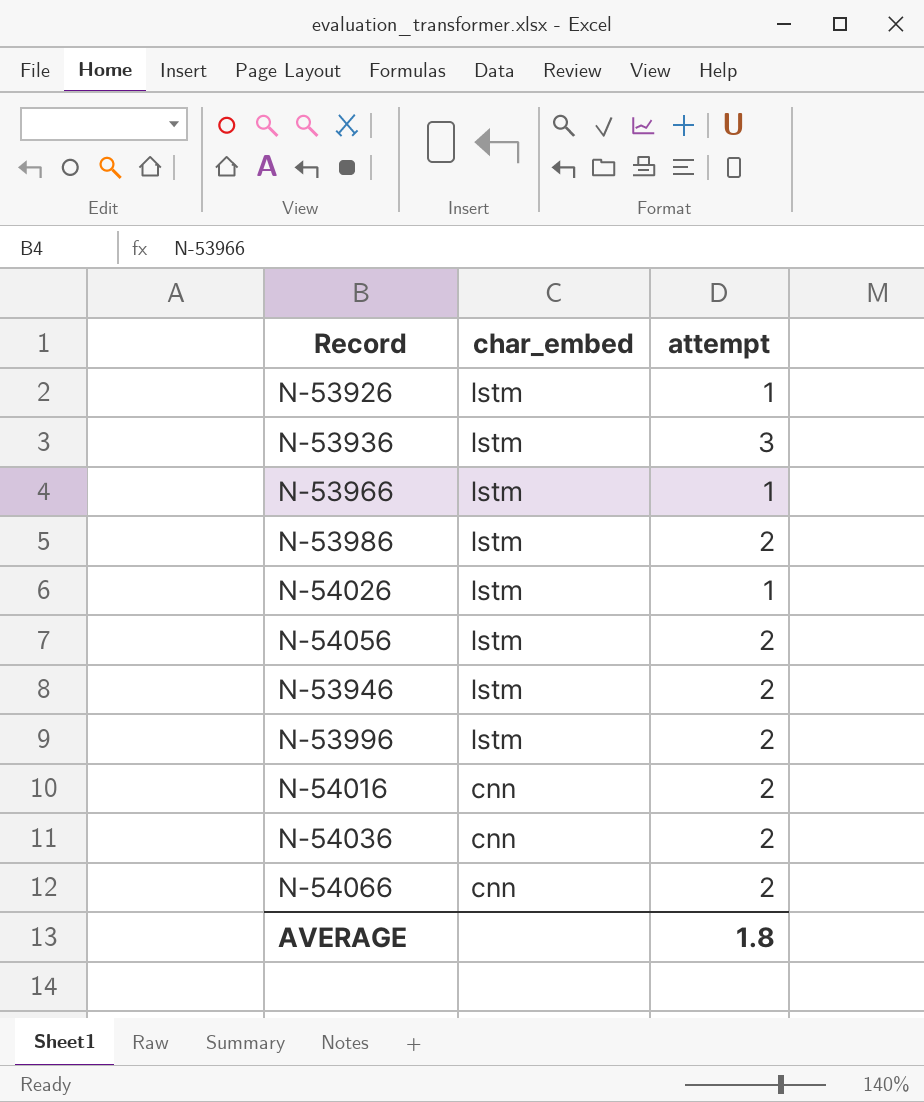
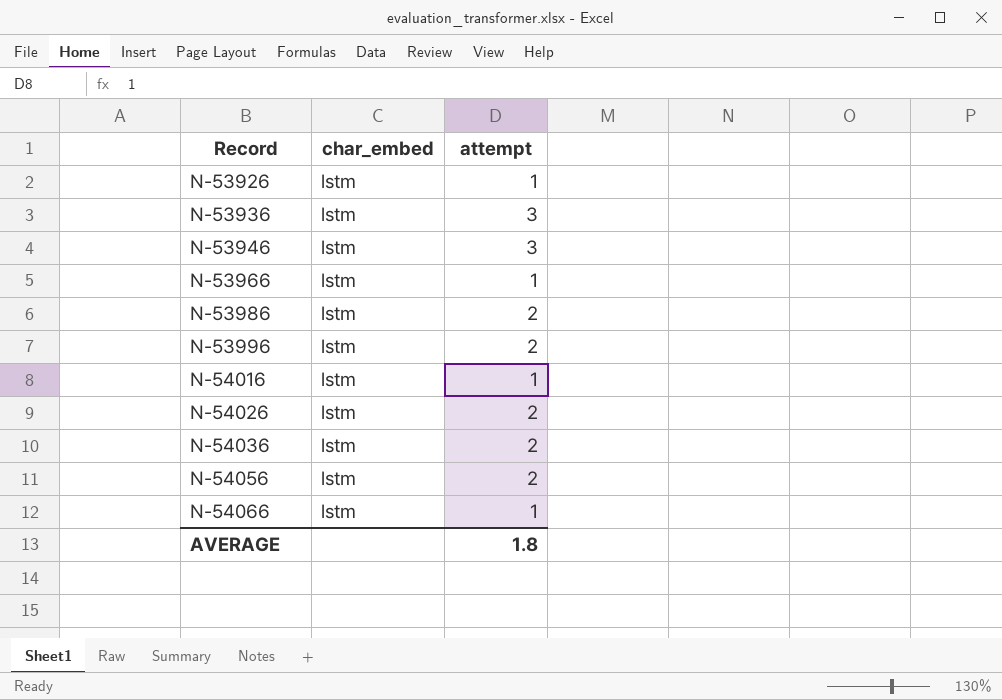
row order: char_embed descending -> Record ascending
N-53946 | attempt: 2 -> 3
N-54016 | char_embed: cnn -> lstm
N-54016 | attempt: 2 -> 1
N-54026 | attempt: 1 -> 2
N-54036 | char_embed: cnn -> lstm
N-54066 | char_embed: cnn -> lstm
N-54066 | attempt: 2 -> 1

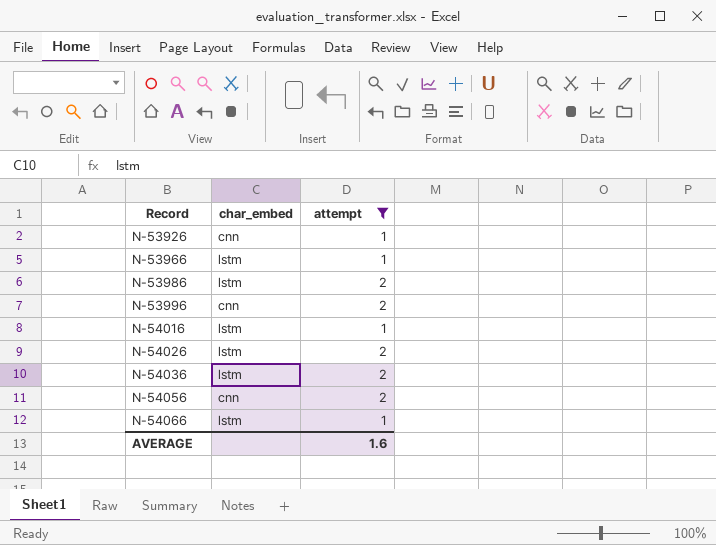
filter: none -> attempt != 3
N-53926 | char_embed: lstm -> cnn
N-53996 | char_embed: lstm -> cnn
N-54056 | char_embed: lstm -> cnn
AVERAGE | attempt: 1.8 -> 1.6

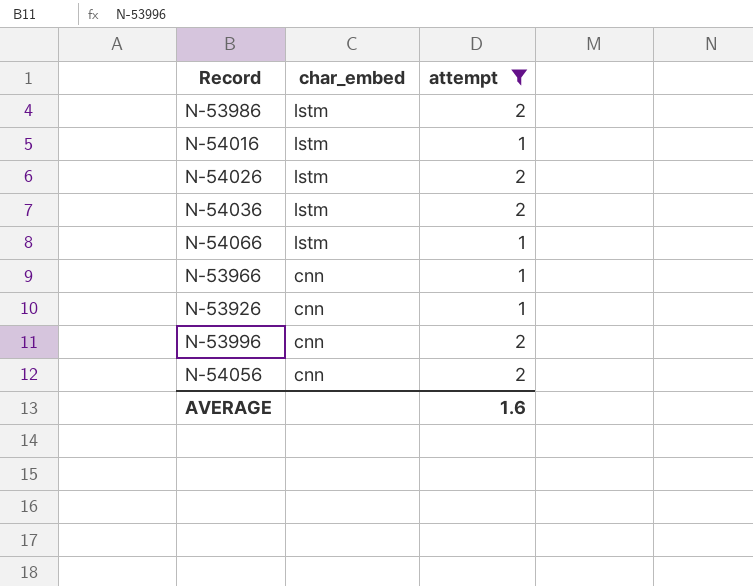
row order: Record ascending -> char_embed descending
N-53966 | char_embed: lstm -> cnn

